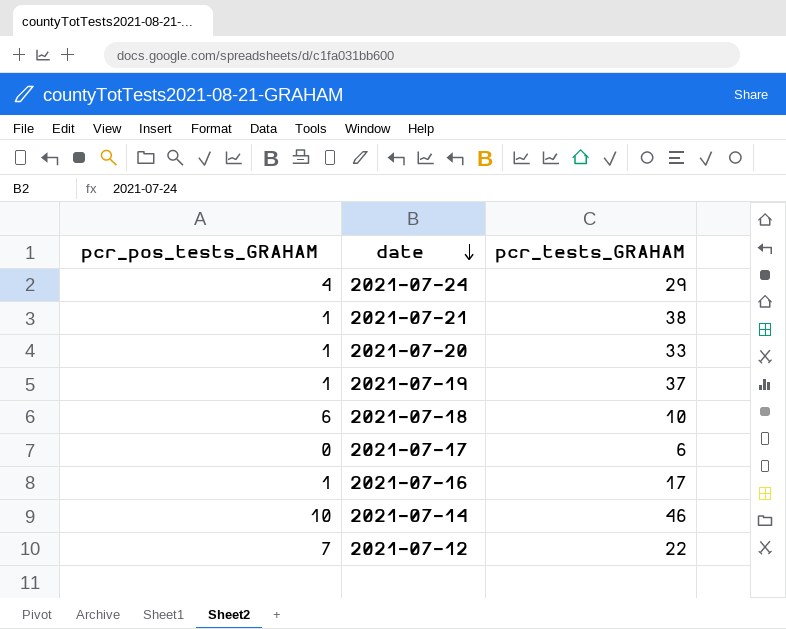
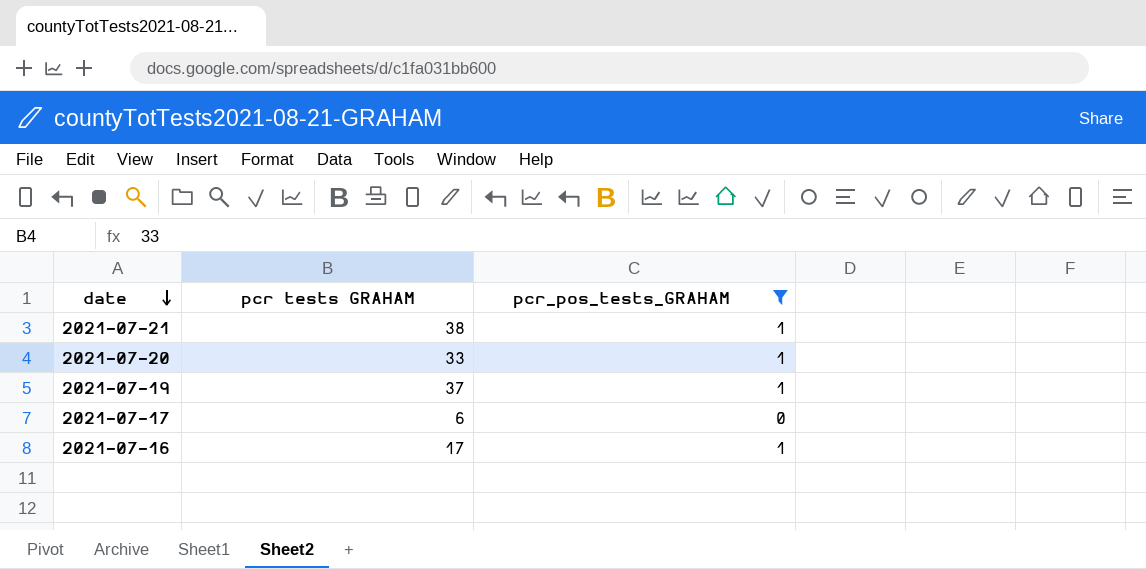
filter: none -> pcr_pos_tests_GRAHAM <= 1
column name: pcr_tests_GRAHAM -> pcr tests GRAHAM
column pcr_pos_tests_GRAHAM | position: 1 -> 3

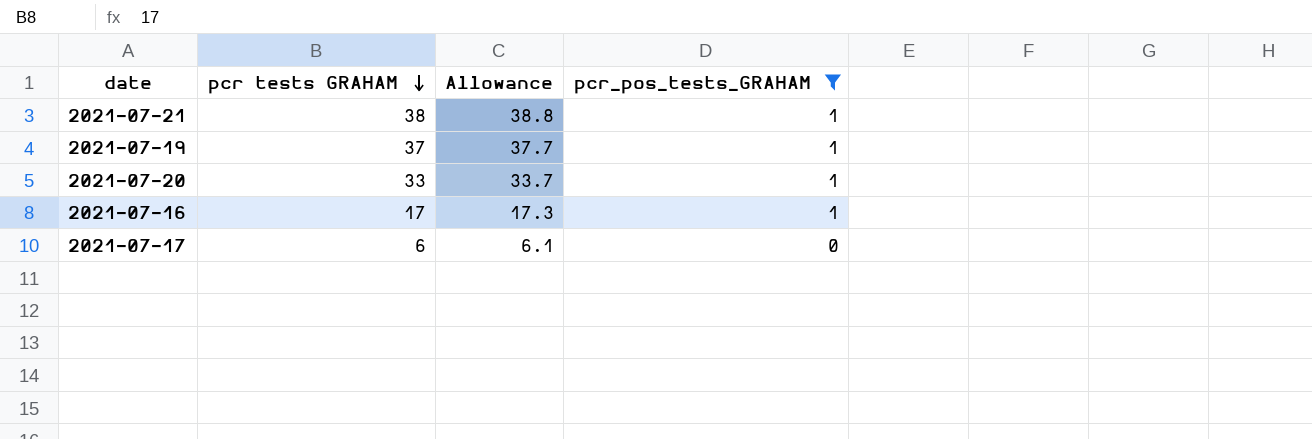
row order: date descending -> pcr tests GRAHAM descending
column Allowance | formula: none -> [pcr tests GRAHAM] * 1.02

